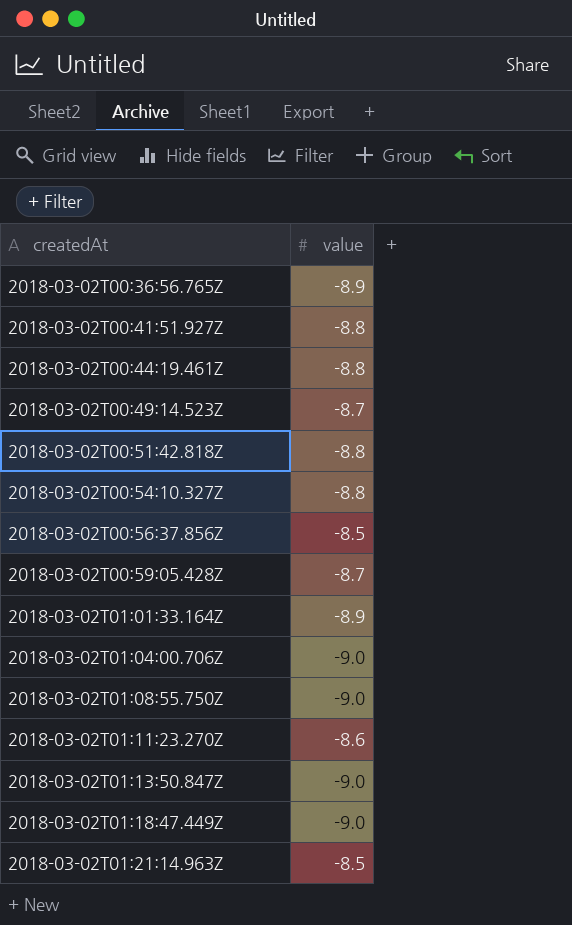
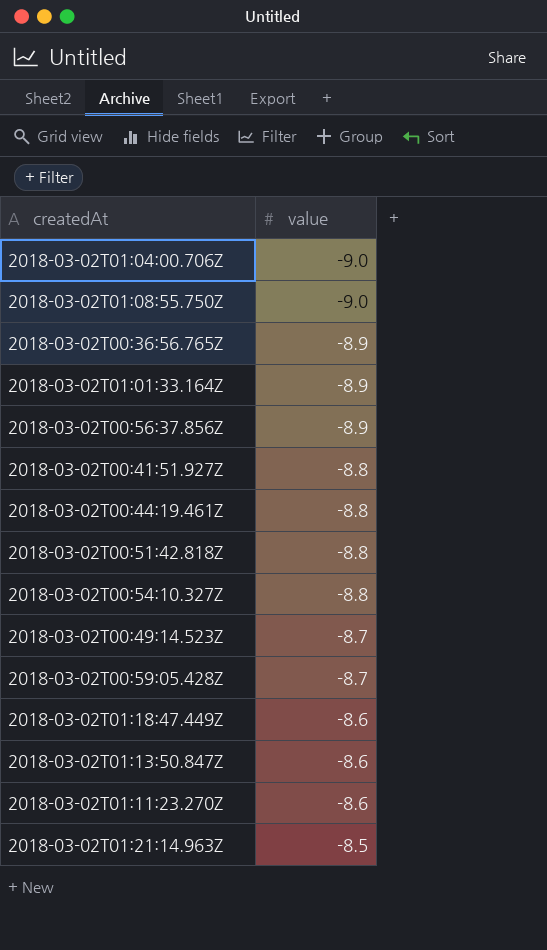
row order: createdAt ascending -> value ascending
2018-03-02T00:56:37.856Z | value: -8.5 -> -8.9
2018-03-02T01:18:47.449Z | value: -9.0 -> -8.6
2018-03-02T01:13:50.847Z | value: -9.0 -> -8.6

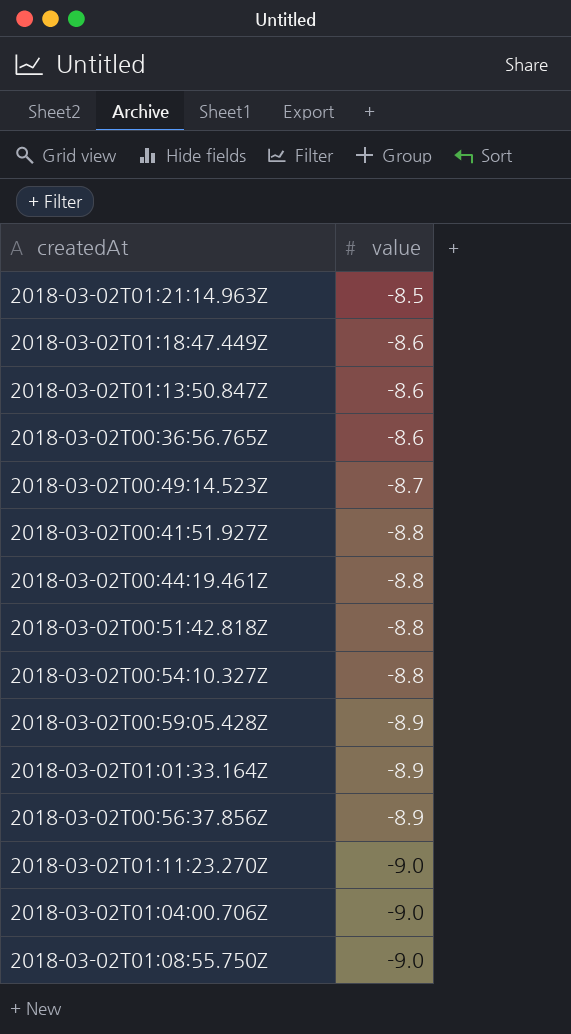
row order: value ascending -> value descending
2018-03-02T00:36:56.765Z | value: -8.9 -> -8.6
2018-03-02T00:59:05.428Z | value: -8.7 -> -8.9
2018-03-02T01:11:23.270Z | value: -8.6 -> -9.0

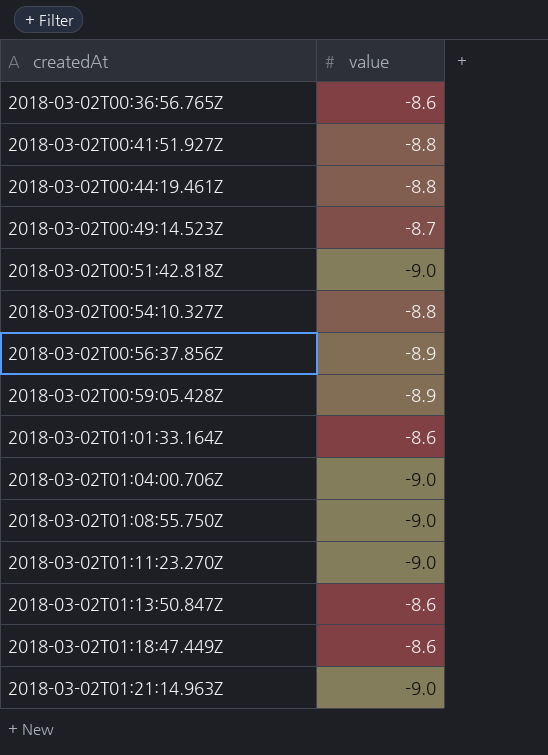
row order: value descending -> createdAt ascending
2018-03-02T00:51:42.818Z | value: -8.8 -> -9.0
2018-03-02T01:01:33.164Z | value: -8.9 -> -8.6
2018-03-02T01:21:14.963Z | value: -8.5 -> -9.0

